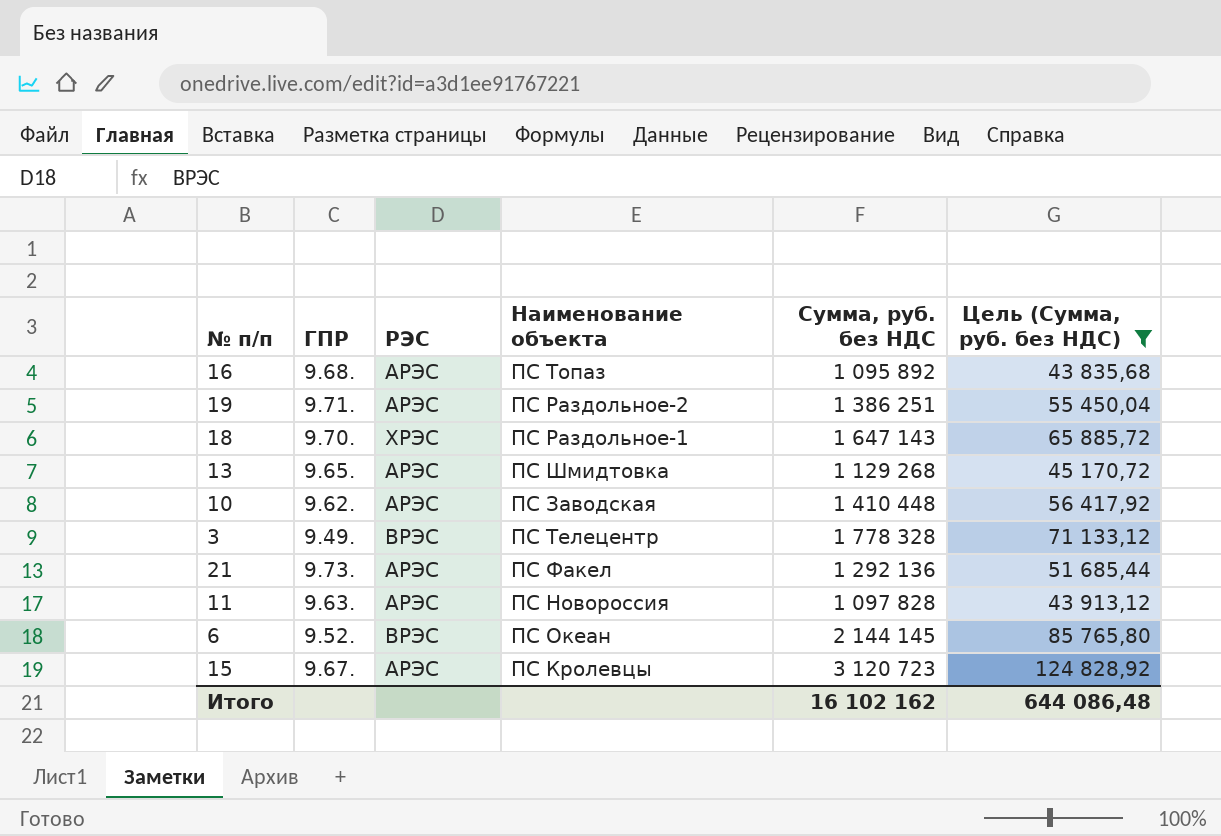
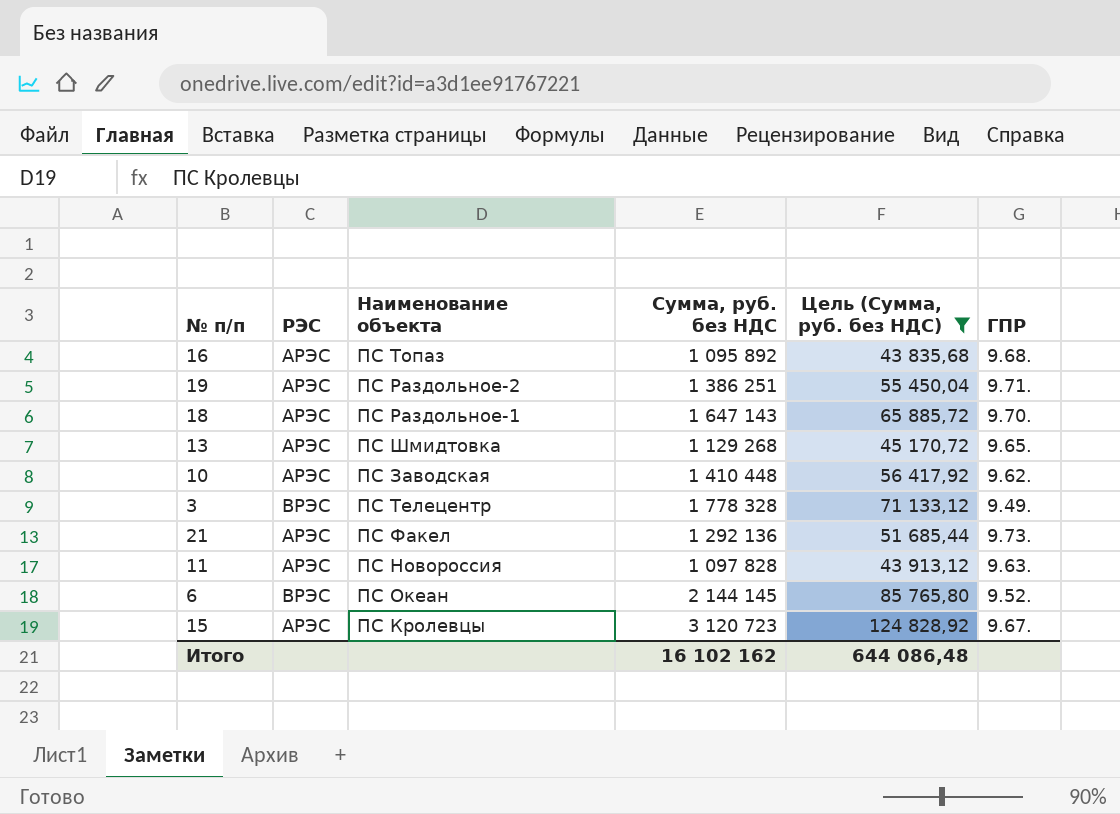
column ГПР | position: 2 -> 6
18 | РЭС: ХРЭС -> АРЭС

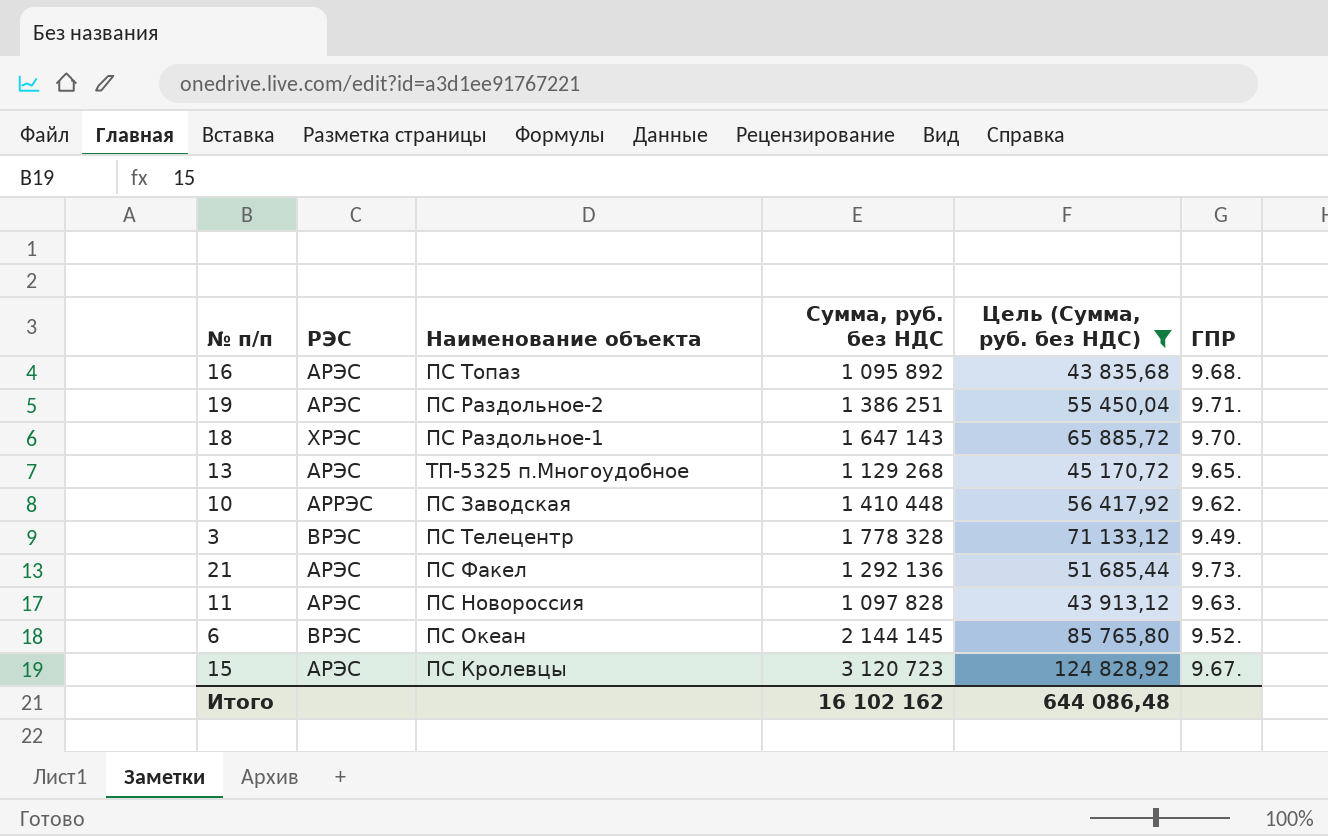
18 | РЭС: АРЭС -> ХРЭС
13 | Наименование объекта: ПС Шмидтовка -> ТП-5325 п.Многоудобное
10 | РЭС: АРЭС -> АРРЭС

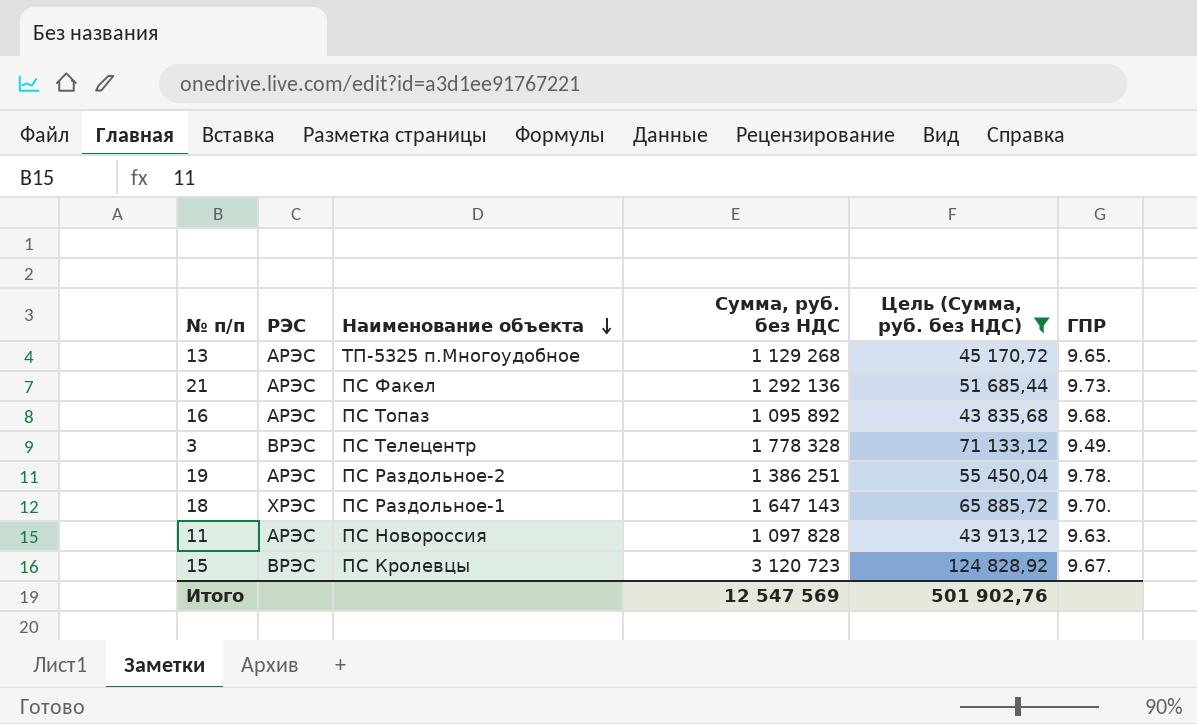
row order: none -> Наименование объекта descending
row 10: АРРЭС | ПС Заводская | 1 410 448 | 56 417,92 | 9.62. -> none
row 6: ВРЭС | ПС Океан | 2 144 145 | 85 765,80 | 9.52. -> none
19 | ГПР: 9.71. -> 9.78.
15 | РЭС: АРЭС -> ВРЭС
Итого | Сумма, руб. без НДС: 16 102 162 -> 12 547 569
Итого | Цель (Сумма, руб. без НДС): 644 086,48 -> 501 902,76

